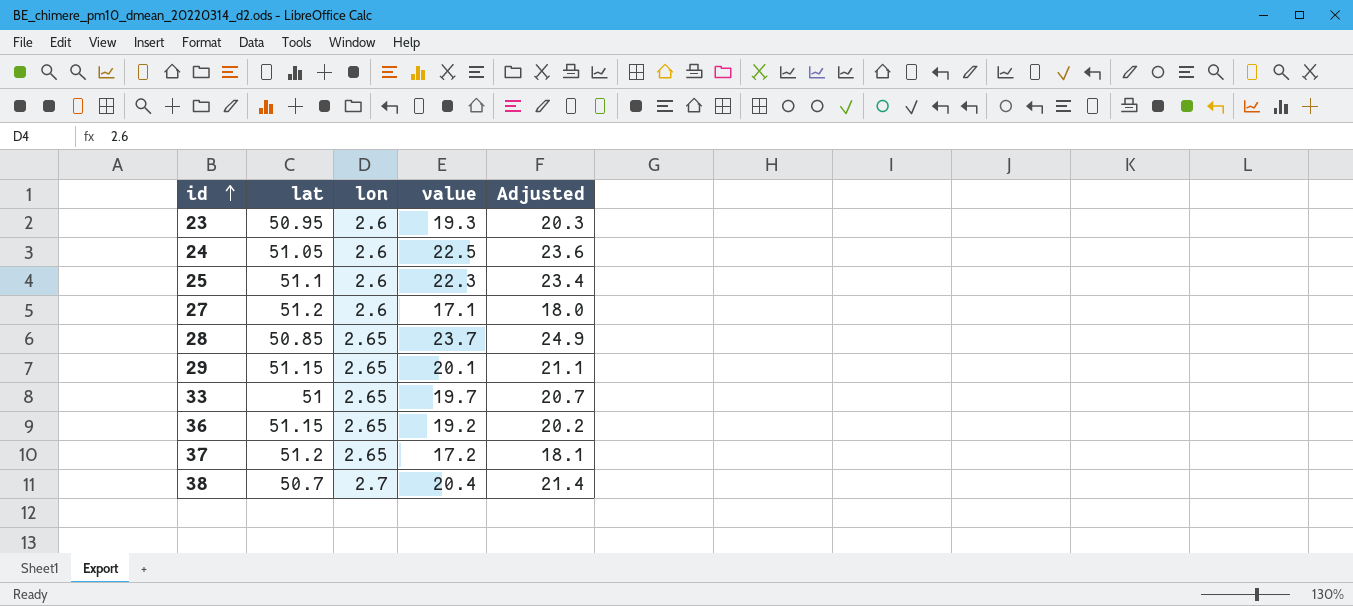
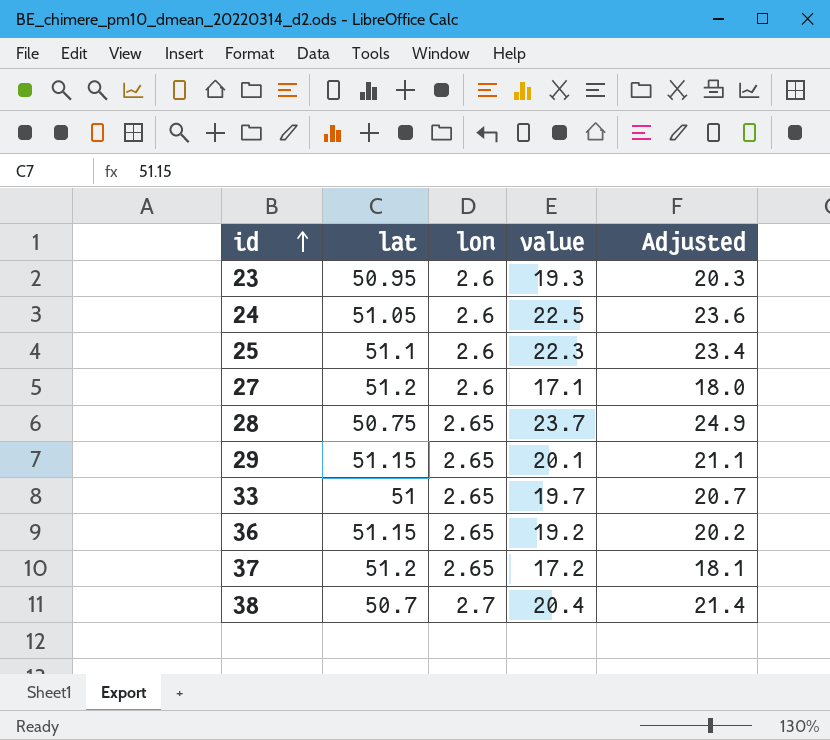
28 | lat: 50.85 -> 50.75

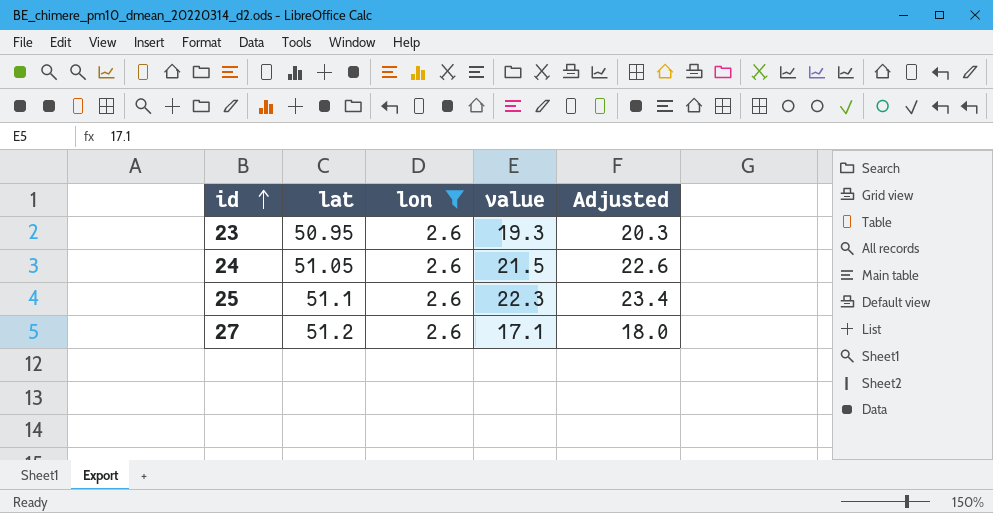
filter: none -> lon = 2.6
24 | value: 22.5 -> 21.5
24 | Adjusted: 23.6 -> 22.6

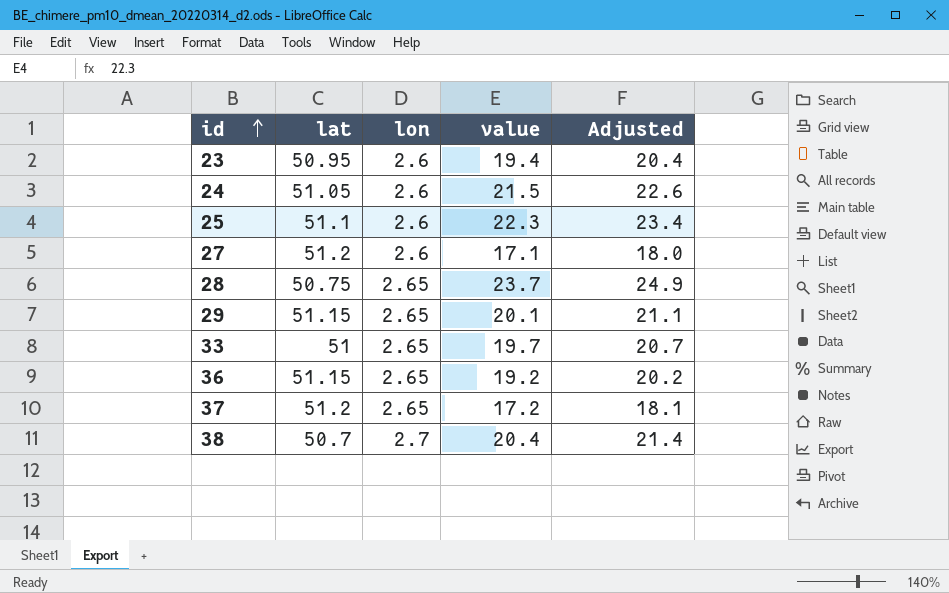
filter: lon = 2.6 -> none
23 | value: 19.3 -> 19.4
23 | Adjusted: 20.3 -> 20.4

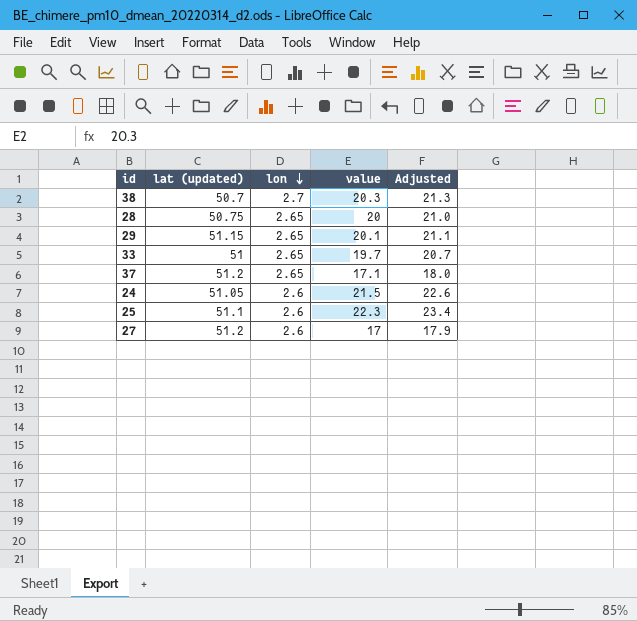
row order: id ascending -> lon descending
column name: lat -> lat (updated)
row 23: 50.95 | 2.6 | 19.4 | 20.4 -> none
row 36: 51.15 | 2.65 | 19.2 | 20.2 -> none
38 | value: 20.4 -> 20.3
38 | Adjusted: 21.4 -> 21.3
28 | value: 23.7 -> 20
28 | Adjusted: 24.9 -> 21.0
37 | value: 17.2 -> 17.1
37 | Adjusted: 18.1 -> 18.0
27 | value: 17.1 -> 17
27 | Adjusted: 18.0 -> 17.9

